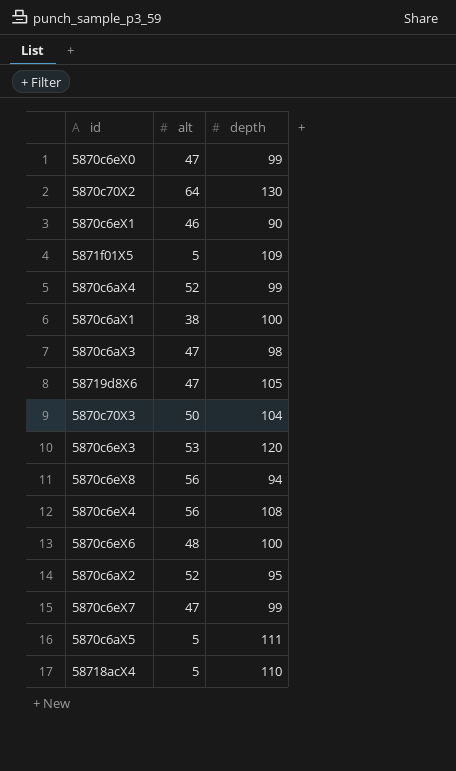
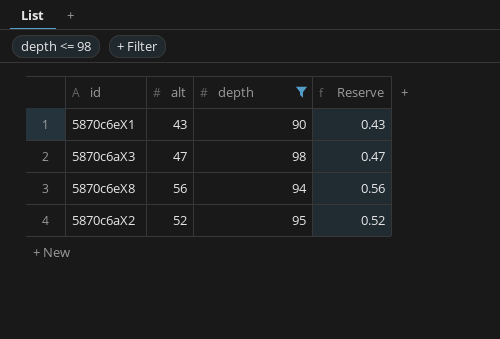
filter: none -> depth <= 98
column Reserve | formula: none -> [alt] * 0.01
5870c6eX1 | alt: 46 -> 43

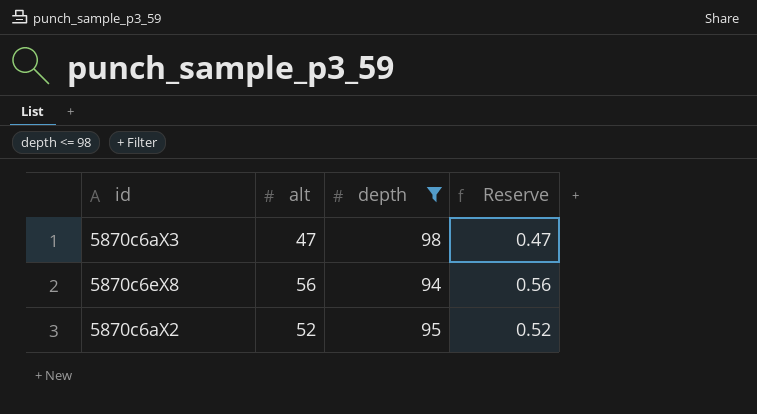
row 5870c6eX1: 43 | 90 | 0.43 -> none

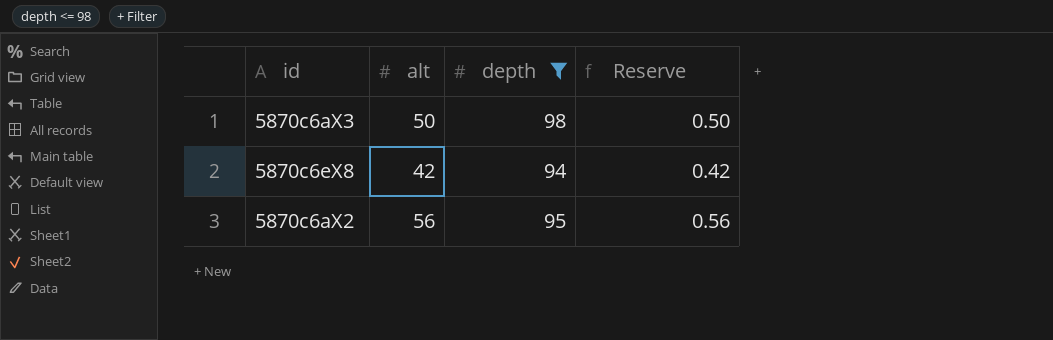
5870c6aX3 | alt: 47 -> 50
5870c6aX3 | Reserve: 0.47 -> 0.50
5870c6eX8 | alt: 56 -> 42
5870c6eX8 | Reserve: 0.56 -> 0.42
5870c6aX2 | alt: 52 -> 56
5870c6aX2 | Reserve: 0.52 -> 0.56

